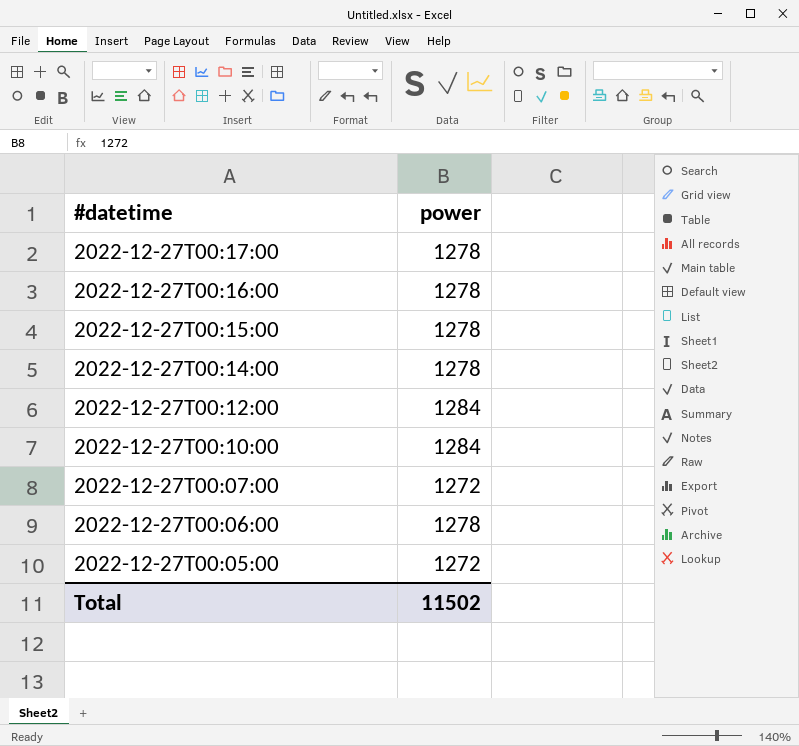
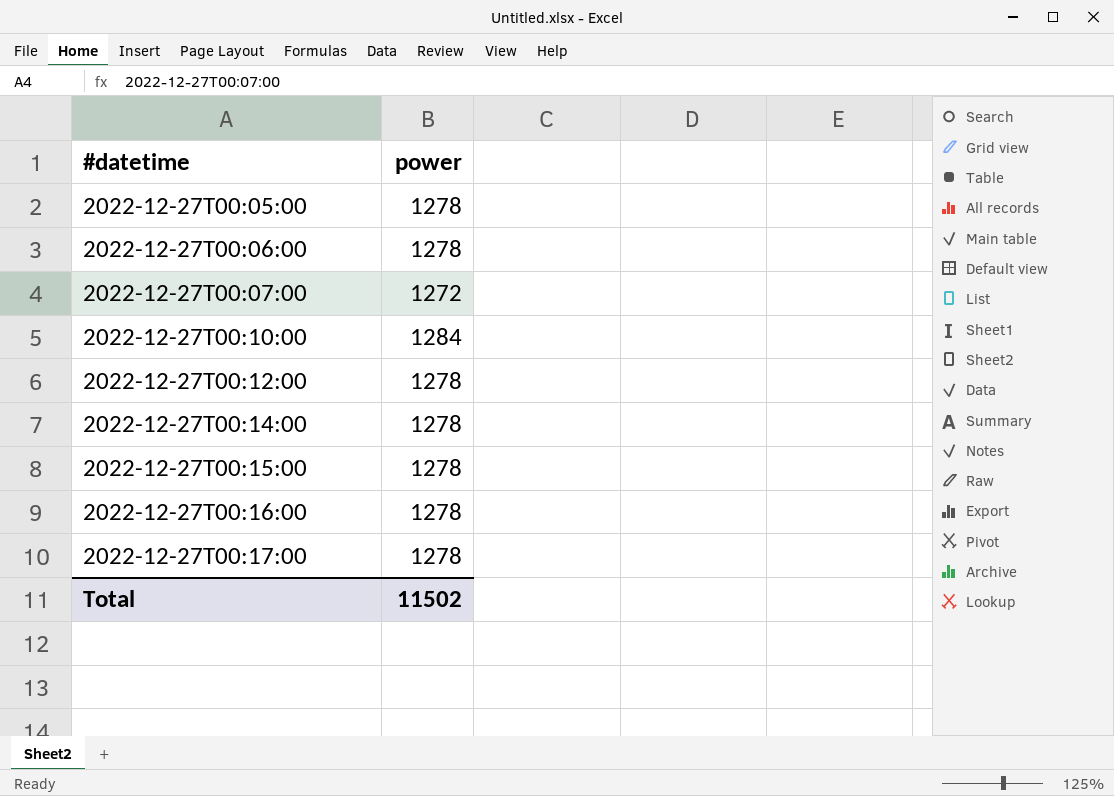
row order: #datetime descending -> #datetime ascending
2022-12-27T00:05:00 | power: 1272 -> 1278
2022-12-27T00:12:00 | power: 1284 -> 1278

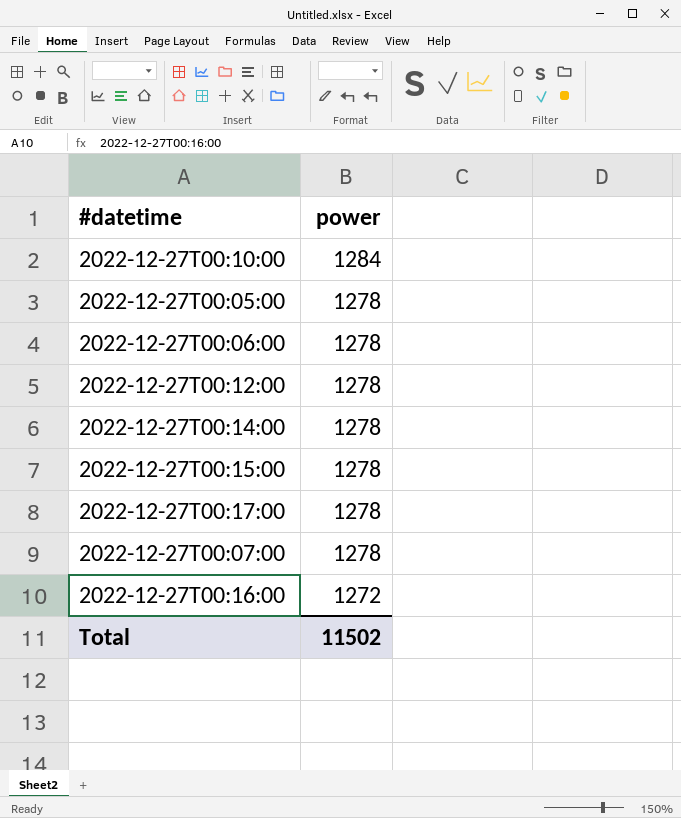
row order: #datetime ascending -> power descending
2022-12-27T00:07:00 | power: 1272 -> 1278
2022-12-27T00:16:00 | power: 1278 -> 1272

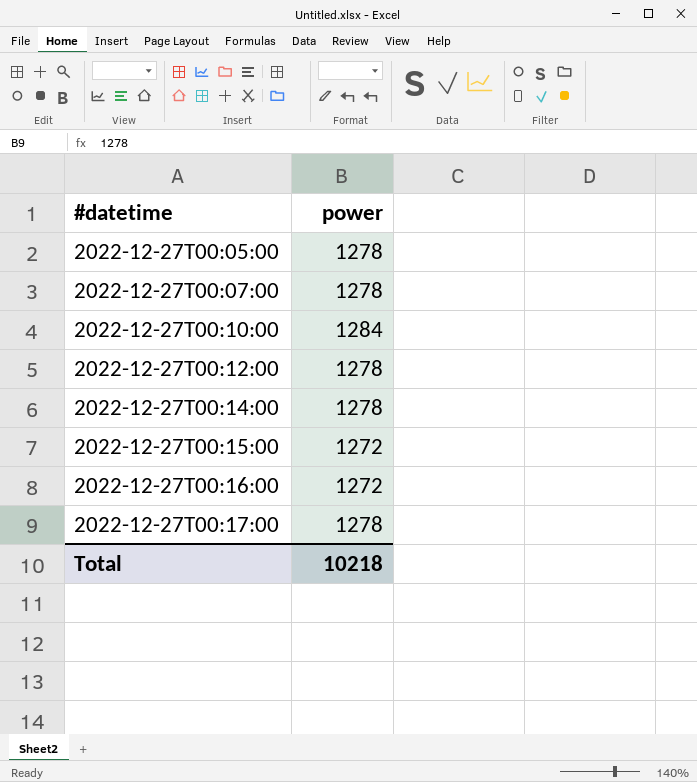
row order: power descending -> #datetime ascending
row 2022-12-27T00:06:00: 1278 -> none
2022-12-27T00:15:00 | power: 1278 -> 1272
Total | power: 11502 -> 10218

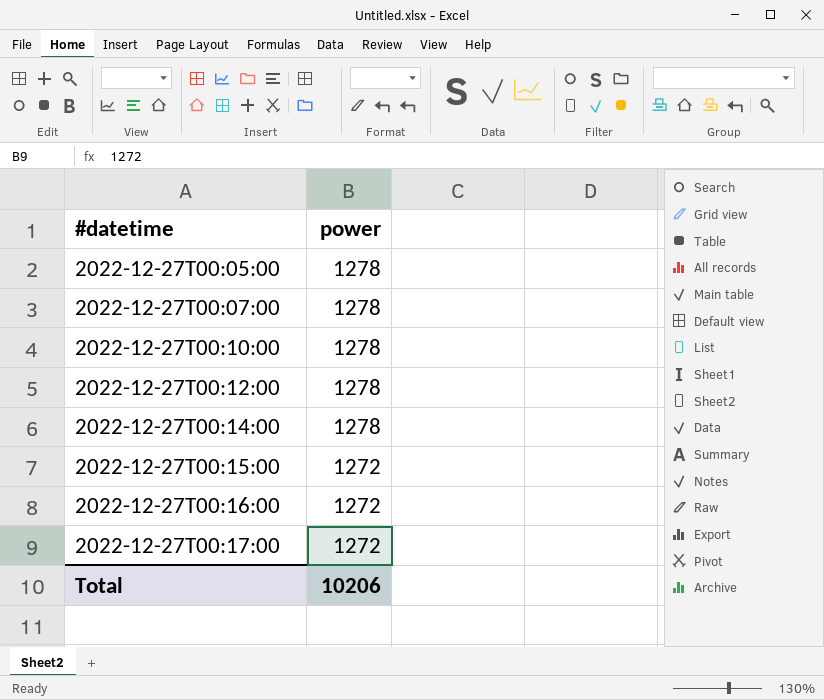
2022-12-27T00:10:00 | power: 1284 -> 1278
2022-12-27T00:17:00 | power: 1278 -> 1272
Total | power: 10218 -> 10206

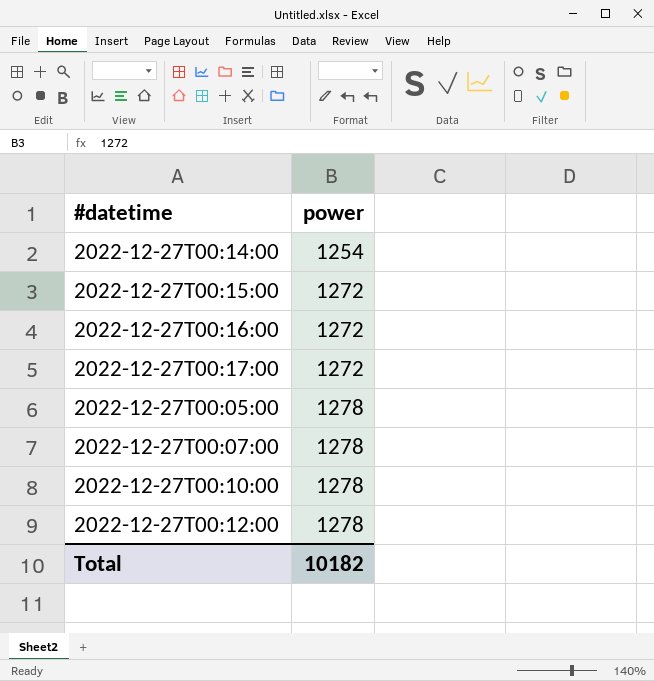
row order: #datetime ascending -> power ascending
2022-12-27T00:14:00 | power: 1278 -> 1254
Total | power: 10206 -> 10182

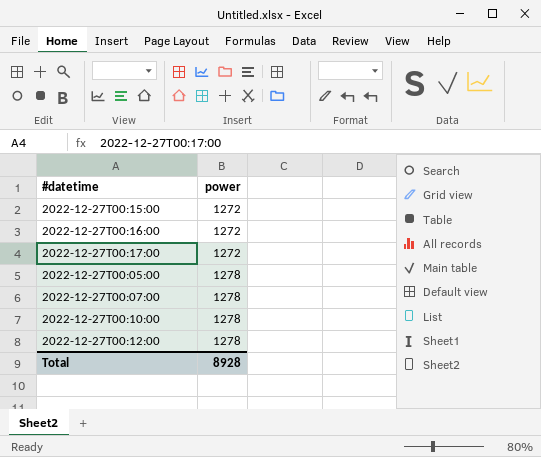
row 2022-12-27T00:14:00: 1254 -> none
Total | power: 10182 -> 8928

